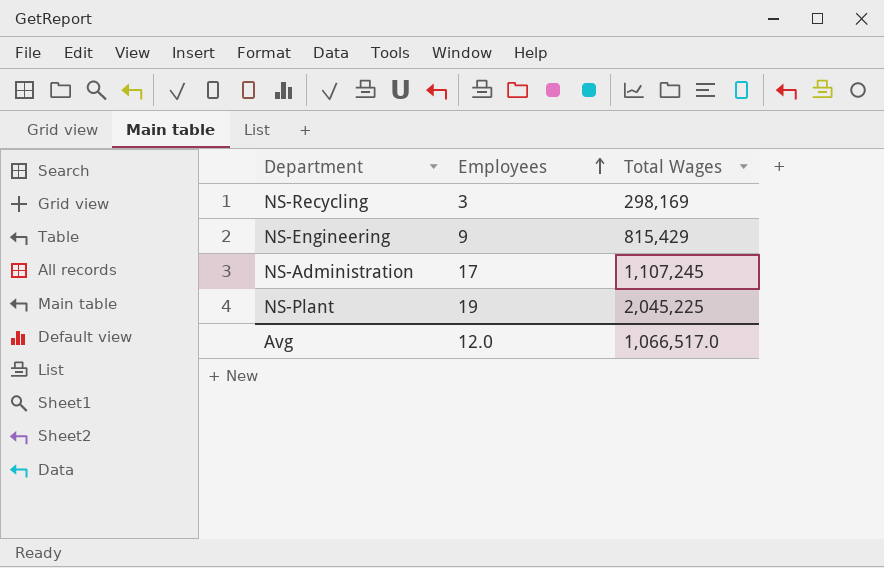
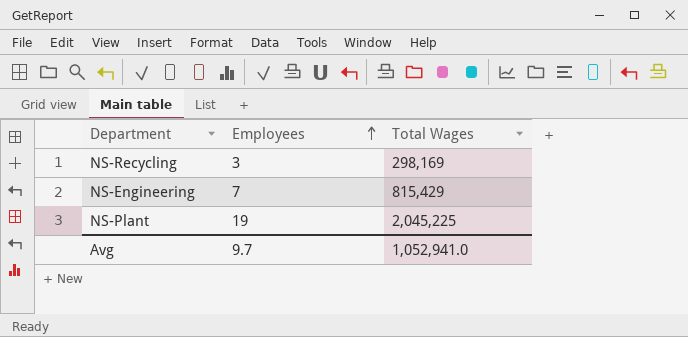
row NS-Administration: 17 | 1,107,245 -> none
NS-Engineering | Employees: 9 -> 7
Avg | Employees: 12.0 -> 9.7
Avg | Total Wages: 1,066,517.0 -> 1,052,941.0

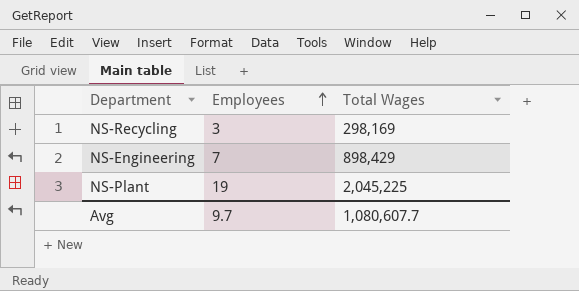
NS-Engineering | Total Wages: 815,429 -> 898,429
Avg | Total Wages: 1,052,941.0 -> 1,080,607.7

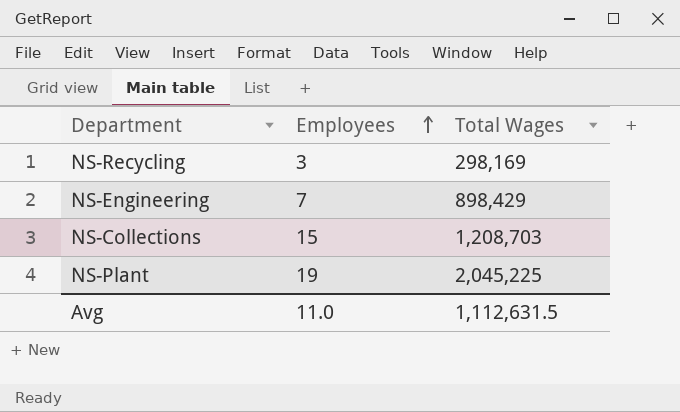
row NS-Collections: none -> 15 | 1,208,703
Avg | Employees: 9.7 -> 11.0
Avg | Total Wages: 1,080,607.7 -> 1,112,631.5

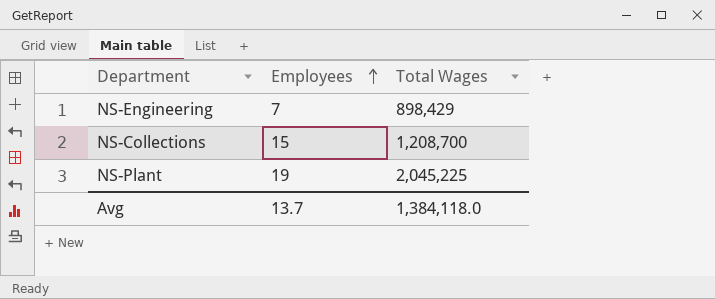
row NS-Recycling: 3 | 298,169 -> none
NS-Collections | Total Wages: 1,208,703 -> 1,208,700
Avg | Employees: 11.0 -> 13.7
Avg | Total Wages: 1,112,631.5 -> 1,384,118.0

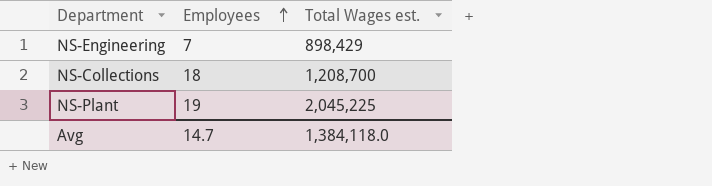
column name: Total Wages -> Total Wages est.
NS-Collections | Employees: 15 -> 18
Avg | Employees: 13.7 -> 14.7

